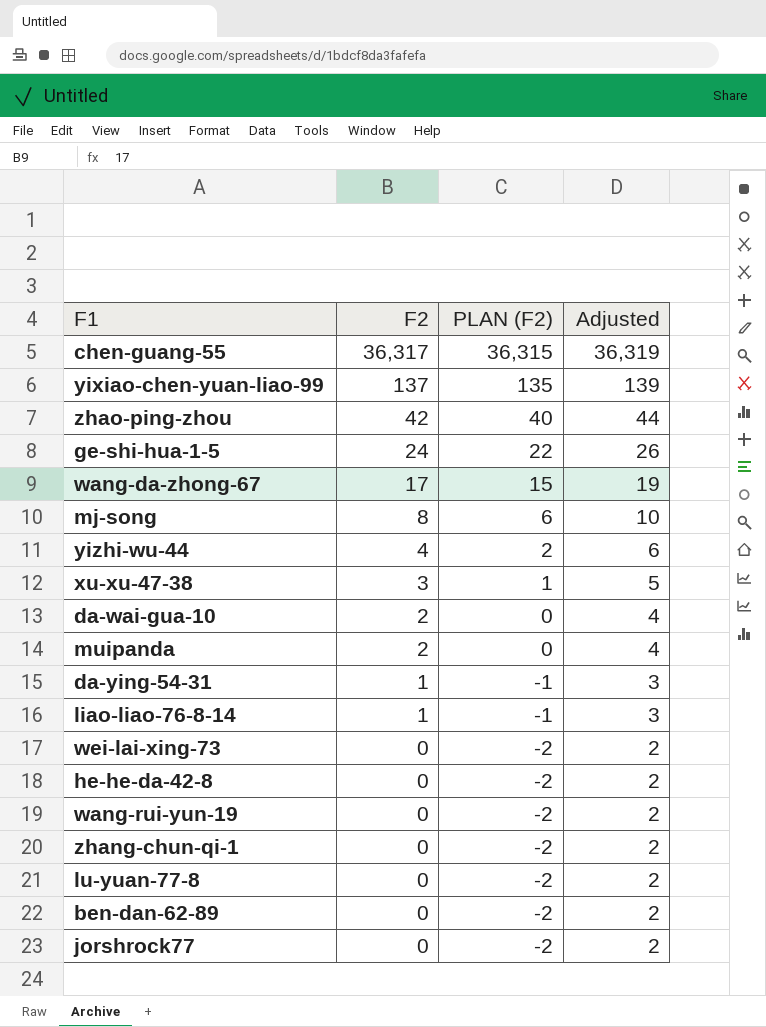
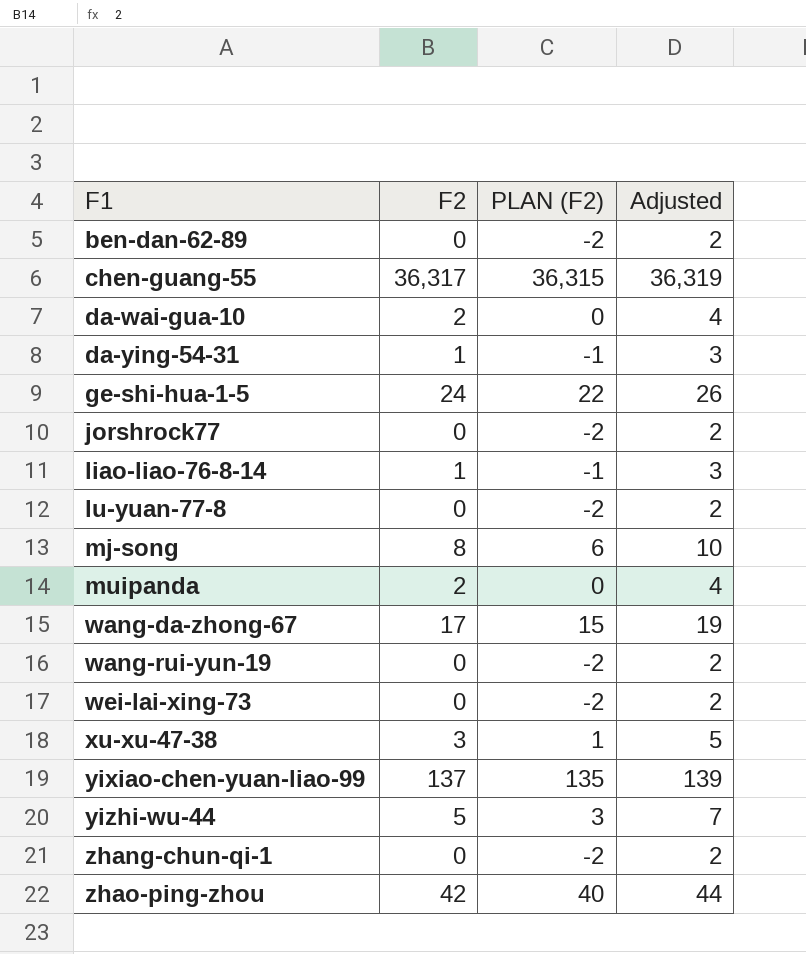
row order: F2 descending -> F1 ascending
row he-he-da-42-8: 0 | -2 | 2 -> none
yizhi-wu-44 | F2: 4 -> 5
yizhi-wu-44 | PLAN (F2): 2 -> 3
yizhi-wu-44 | Adjusted: 6 -> 7

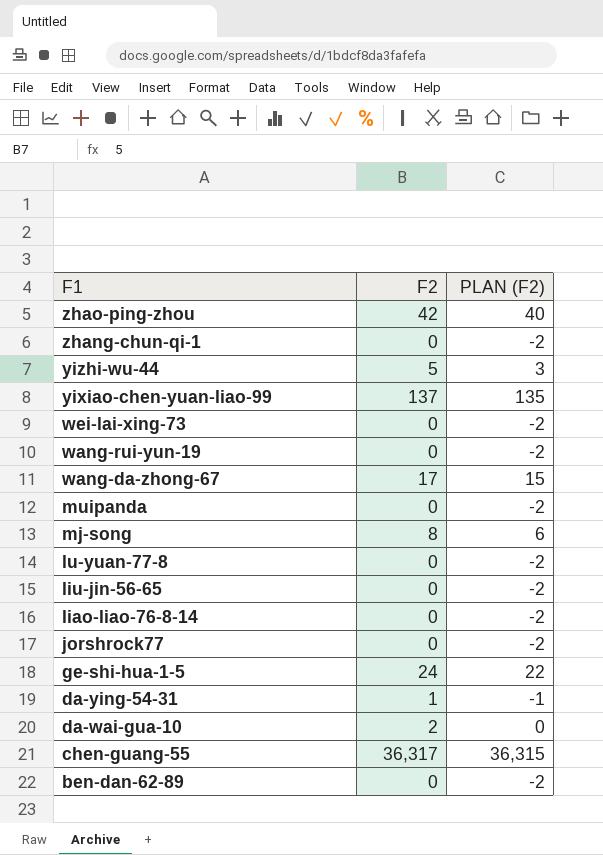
row order: F1 ascending -> F1 descending
column Adjusted | formula: [F2] + 2 -> none
row xu-xu-47-38: 3 | 1 | 5 -> none
muipanda | F2: 2 -> 0
muipanda | PLAN (F2): 0 -> -2
row liu-jin-56-65: none -> 0 | -2
liao-liao-76-8-14 | F2: 1 -> 0
liao-liao-76-8-14 | PLAN (F2): -1 -> -2

